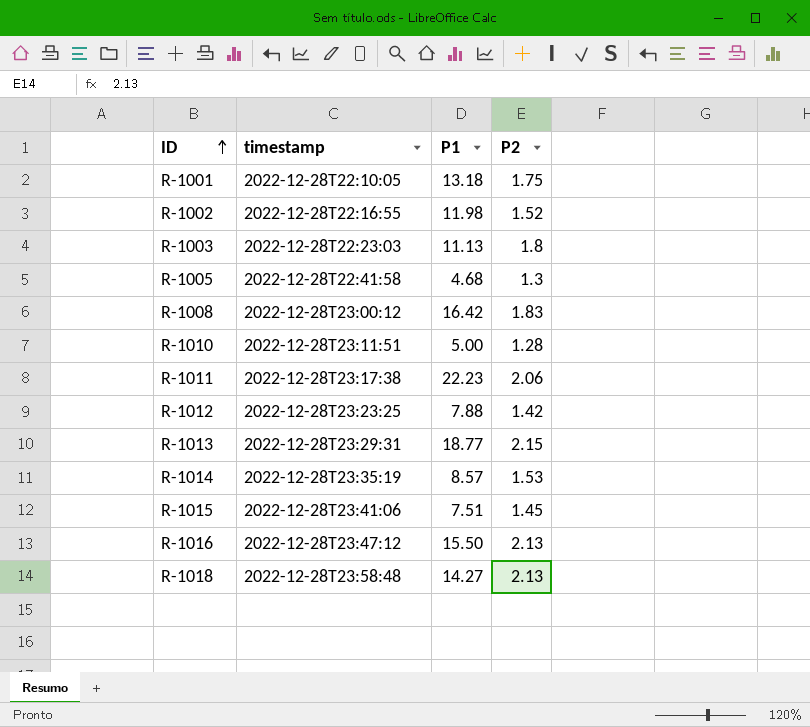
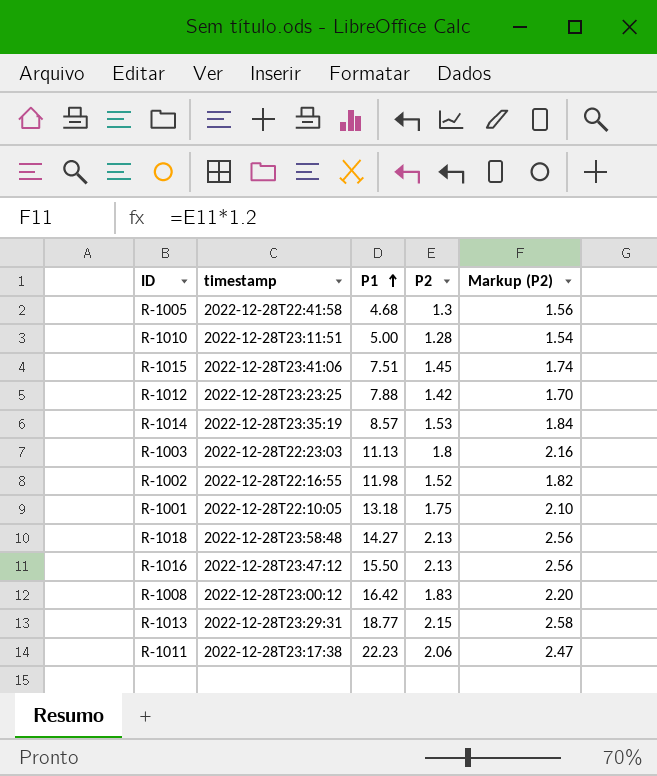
row order: ID ascending -> P1 ascending
column Markup (P2) | formula: none -> [P2] * 1.2

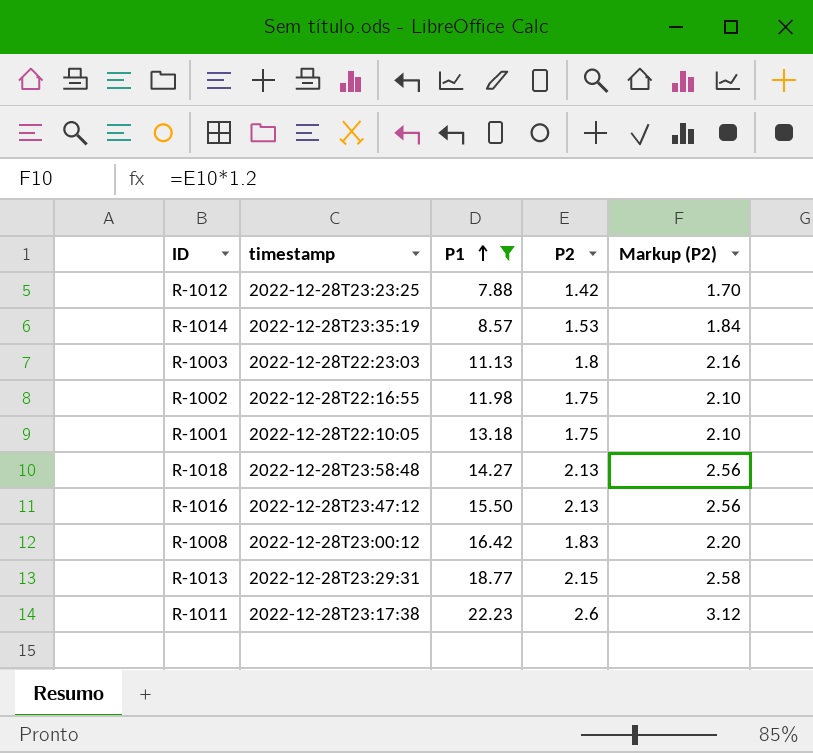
filter: none -> P1 >= 7.88
R-1002 | P2: 1.52 -> 1.75
R-1002 | Markup (P2): 1.82 -> 2.10
R-1011 | P2: 2.06 -> 2.6
R-1011 | Markup (P2): 2.47 -> 3.12

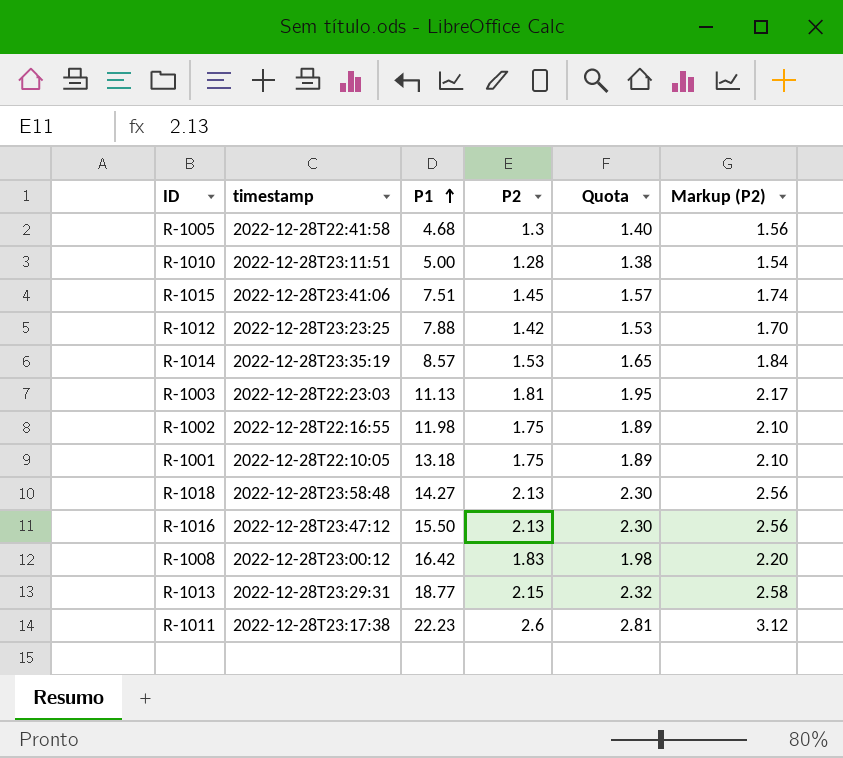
filter: P1 >= 7.88 -> none
column Quota | formula: none -> [P2] * 1.08
R-1003 | P2: 1.8 -> 1.81
R-1003 | Markup (P2): 2.16 -> 2.17

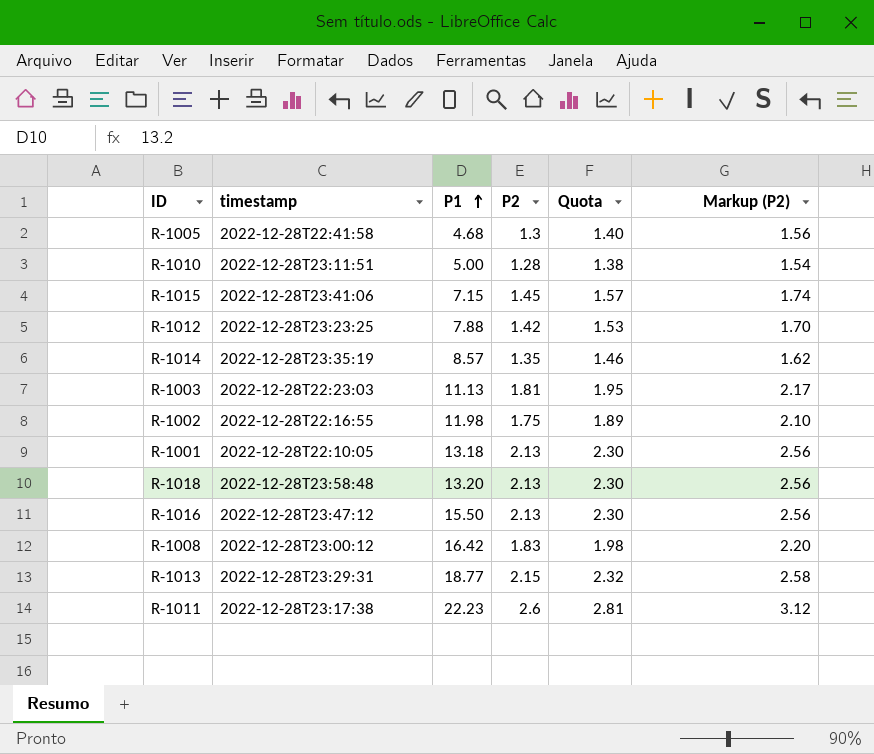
R-1015 | P1: 7.51 -> 7.15
R-1014 | P2: 1.53 -> 1.35
R-1014 | Quota: 1.65 -> 1.46
R-1014 | Markup (P2): 1.84 -> 1.62
R-1001 | P2: 1.75 -> 2.13
R-1001 | Quota: 1.89 -> 2.30
R-1001 | Markup (P2): 2.10 -> 2.56
R-1018 | P1: 14.27 -> 13.20

